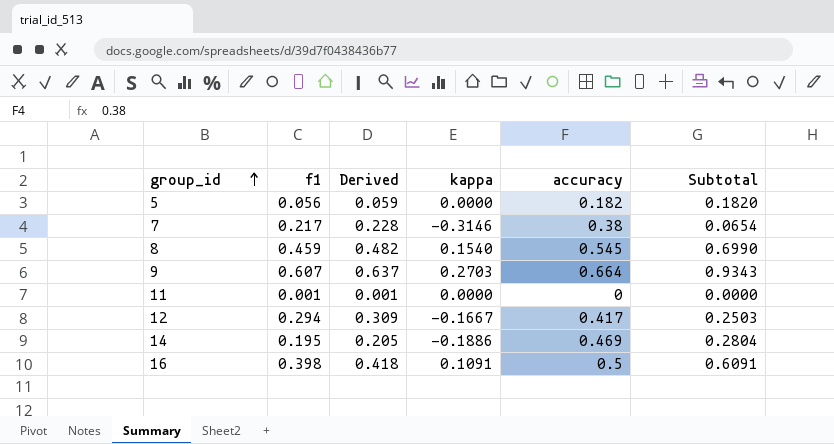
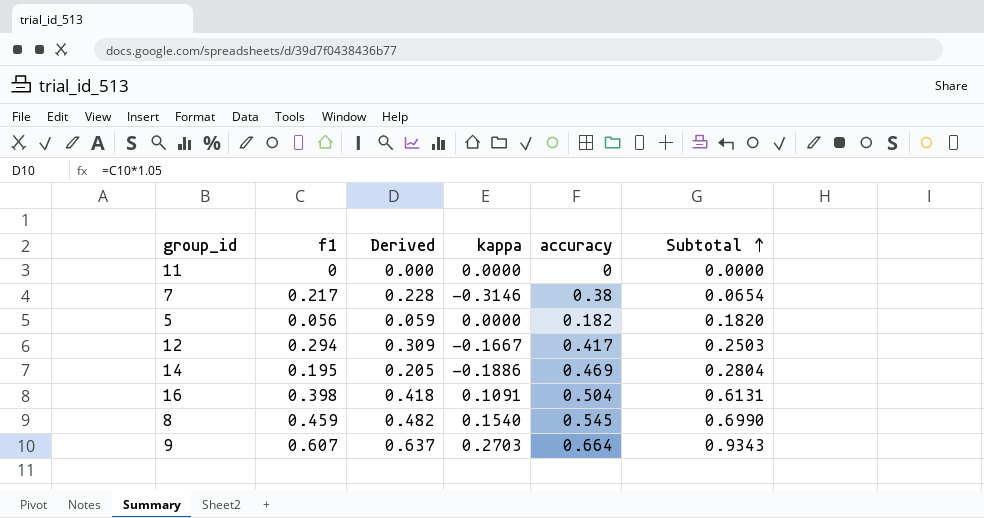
row order: group_id ascending -> Subtotal ascending
11 | f1: 0.001 -> 0
11 | Derived: 0.001 -> 0.000
16 | accuracy: 0.5 -> 0.504
16 | Subtotal: 0.6091 -> 0.6131

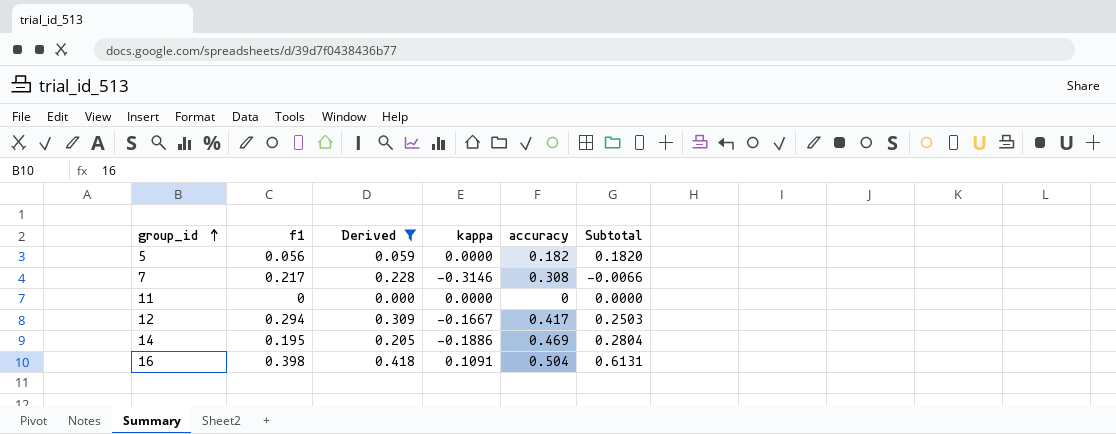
filter: none -> Derived <= 0.418
row order: Subtotal ascending -> group_id ascending
7 | accuracy: 0.38 -> 0.308
7 | Subtotal: 0.0654 -> -0.0066

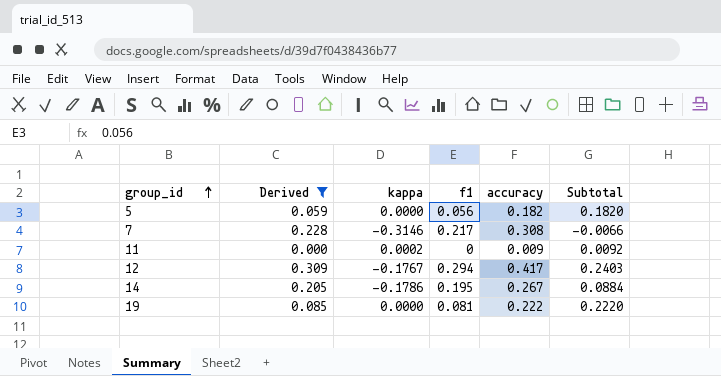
column f1 | position: 2 -> 4
row 16: 0.398 | 0.418 | 0.1091 | 0.504 | 0.6131 -> none
11 | kappa: 0.0000 -> 0.0002
11 | accuracy: 0 -> 0.009
11 | Subtotal: 0.0000 -> 0.0092
12 | kappa: -0.1667 -> -0.1767
12 | Subtotal: 0.2503 -> 0.2403
14 | kappa: -0.1886 -> -0.1786
14 | accuracy: 0.469 -> 0.267
14 | Subtotal: 0.2804 -> 0.0884
row 19: none -> 0.085 | 0.0000 | 0.081 | 0.222 | 0.2220

